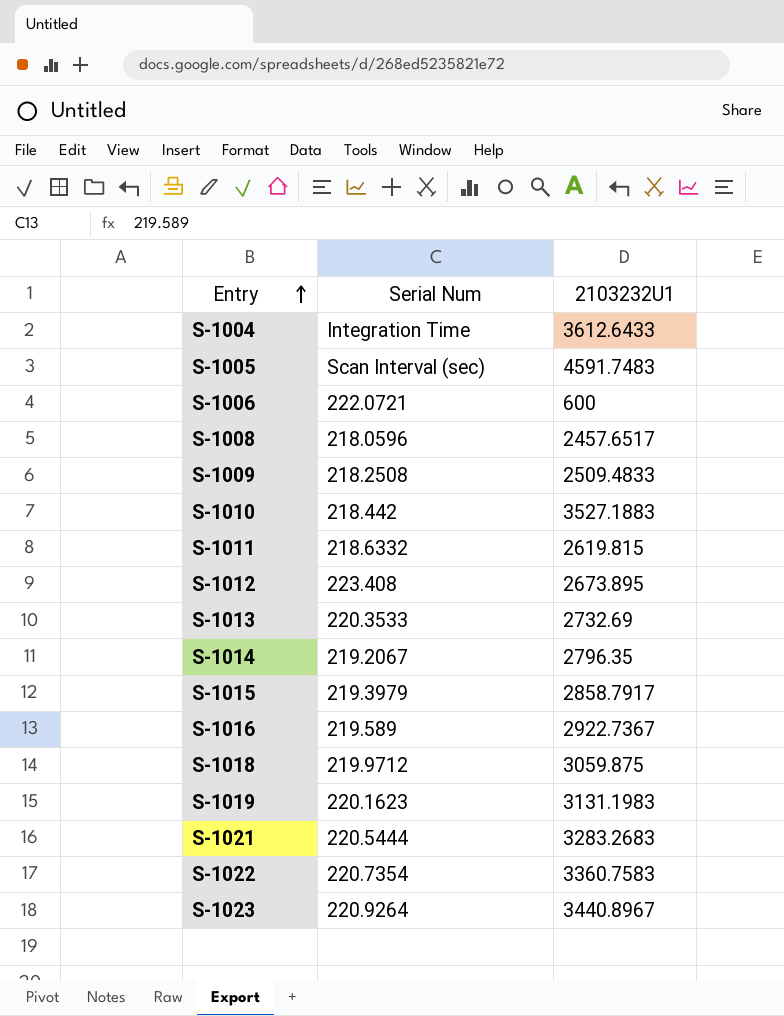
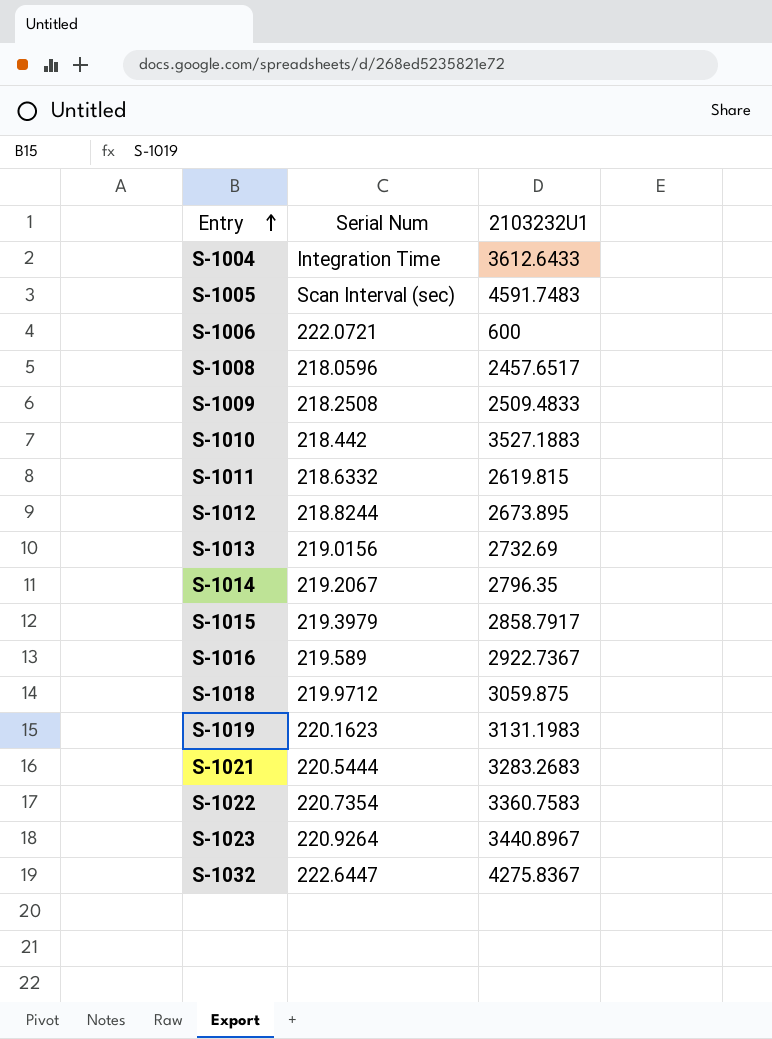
S-1012 | Serial Num: 223.408 -> 218.8244
S-1013 | Serial Num: 220.3533 -> 219.0156
row S-1032: none -> 222.6447 | 4275.8367

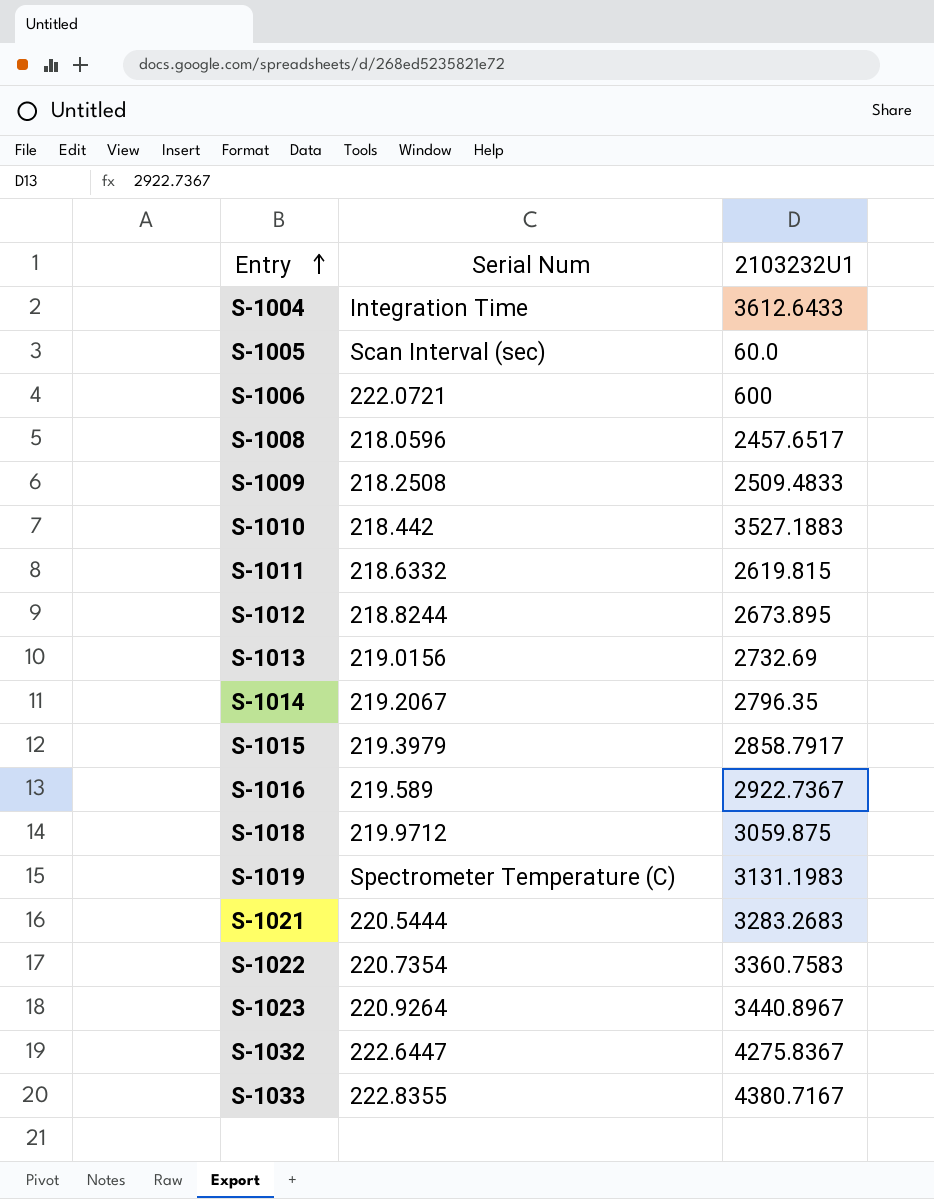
S-1005 | 2103232U1: 4591.7483 -> 60.0
S-1019 | Serial Num: 220.1623 -> Spectrometer Temperature (C)
row S-1033: none -> 222.8355 | 4380.7167

